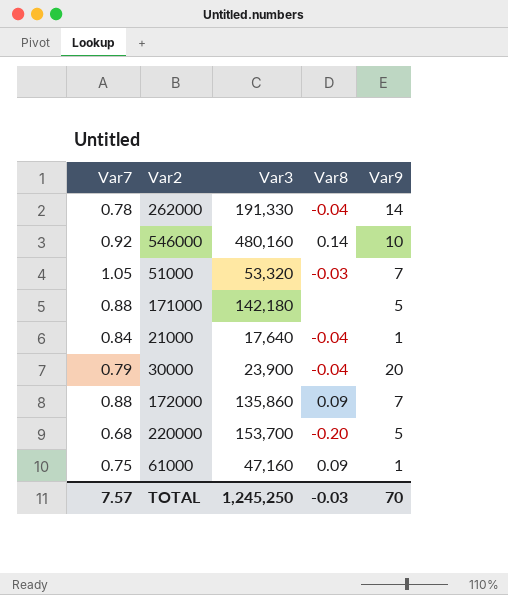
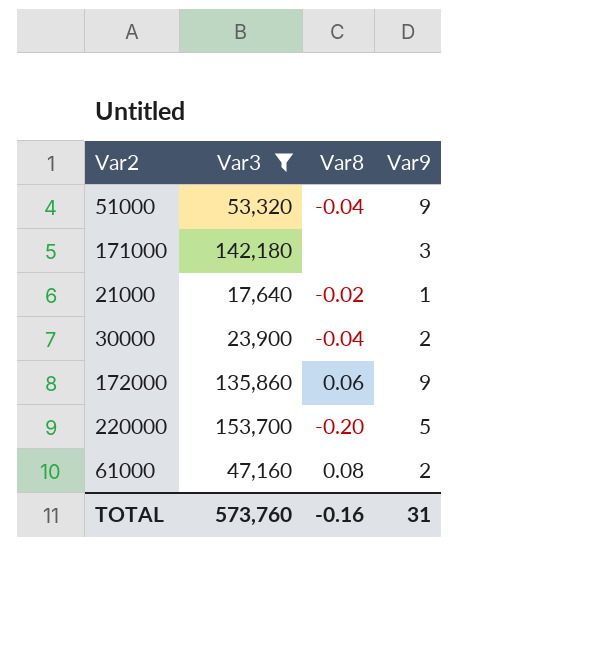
filter: none -> Var3 <= 153,700
column Var7 | position: 1 -> none
51000 | Var8: -0.03 -> -0.04
51000 | Var9: 7 -> 9
171000 | Var9: 5 -> 3
21000 | Var8: -0.04 -> -0.02
30000 | Var9: 20 -> 2
172000 | Var8: 0.09 -> 0.06
172000 | Var9: 7 -> 9
61000 | Var8: 0.09 -> 0.08
61000 | Var9: 1 -> 2
TOTAL | Var3: 1,245,250 -> 573,760
TOTAL | Var8: -0.03 -> -0.16
TOTAL | Var9: 70 -> 31

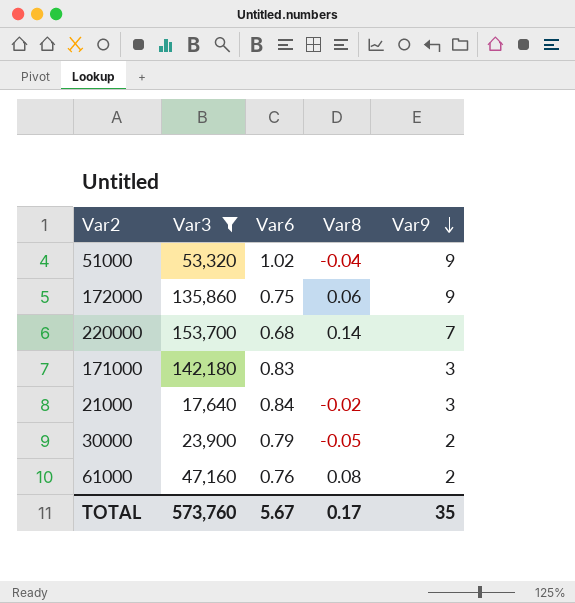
row order: none -> Var9 descending
column Var6 | position: none -> 3
220000 | Var8: -0.20 -> 0.14
220000 | Var9: 5 -> 7
21000 | Var9: 1 -> 3
30000 | Var8: -0.04 -> -0.05
TOTAL | Var8: -0.16 -> 0.17
TOTAL | Var9: 31 -> 35

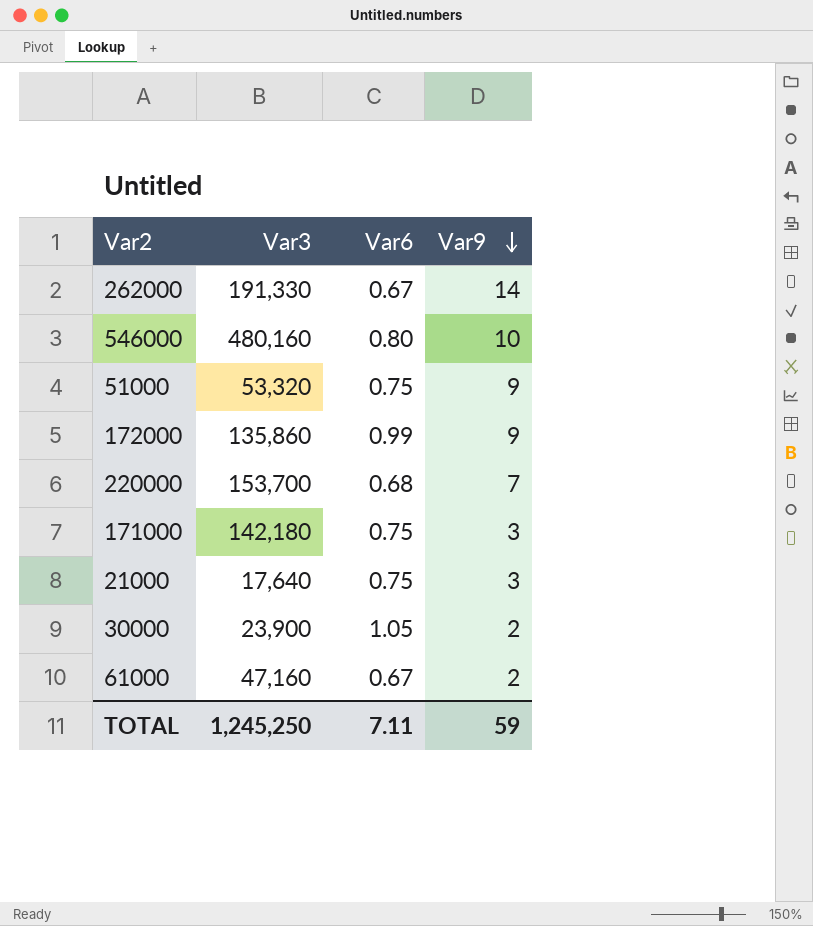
filter: Var3 <= 153,700 -> none
column Var8 | position: 4 -> none
51000 | Var6: 1.02 -> 0.75
172000 | Var6: 0.75 -> 0.99
171000 | Var6: 0.83 -> 0.75
21000 | Var6: 0.84 -> 0.75
30000 | Var6: 0.79 -> 1.05
61000 | Var6: 0.76 -> 0.67
TOTAL | Var3: 573,760 -> 1,245,250
TOTAL | Var6: 5.67 -> 7.11
TOTAL | Var9: 35 -> 59

